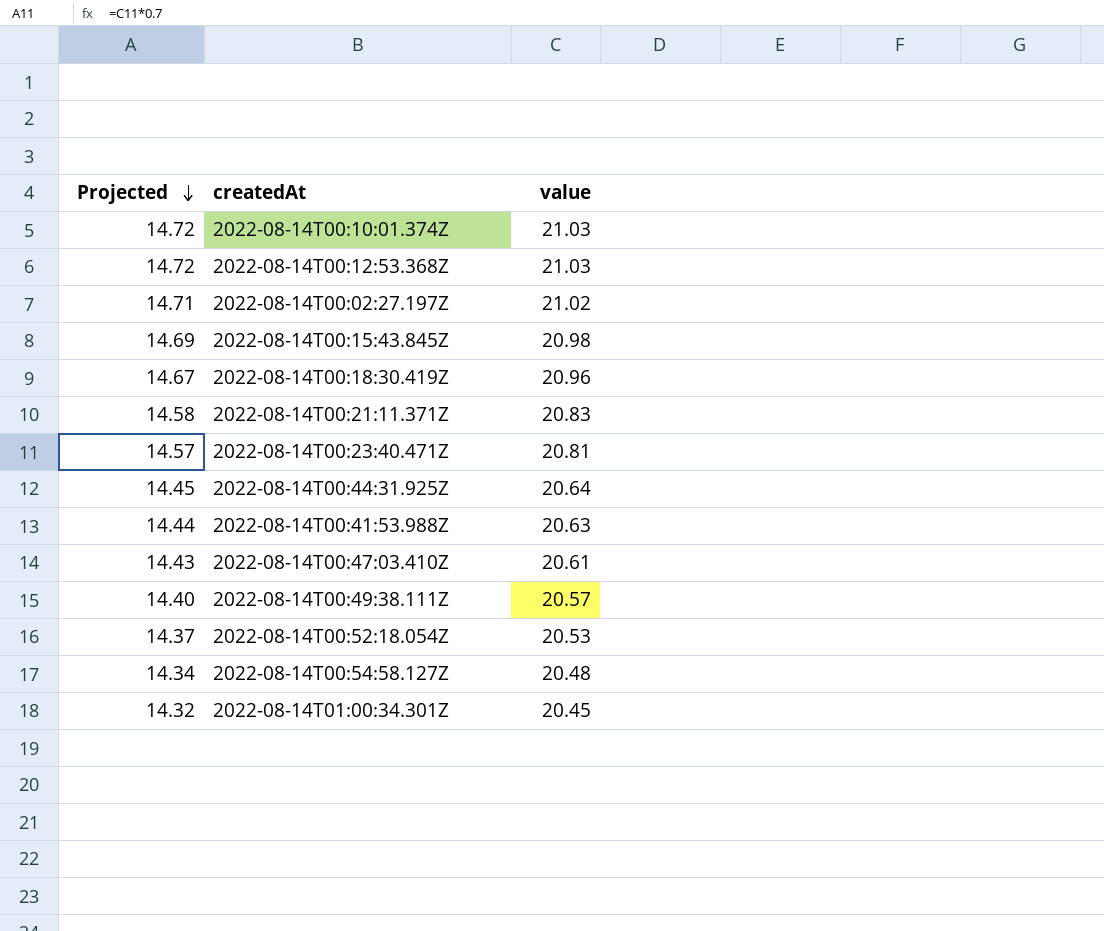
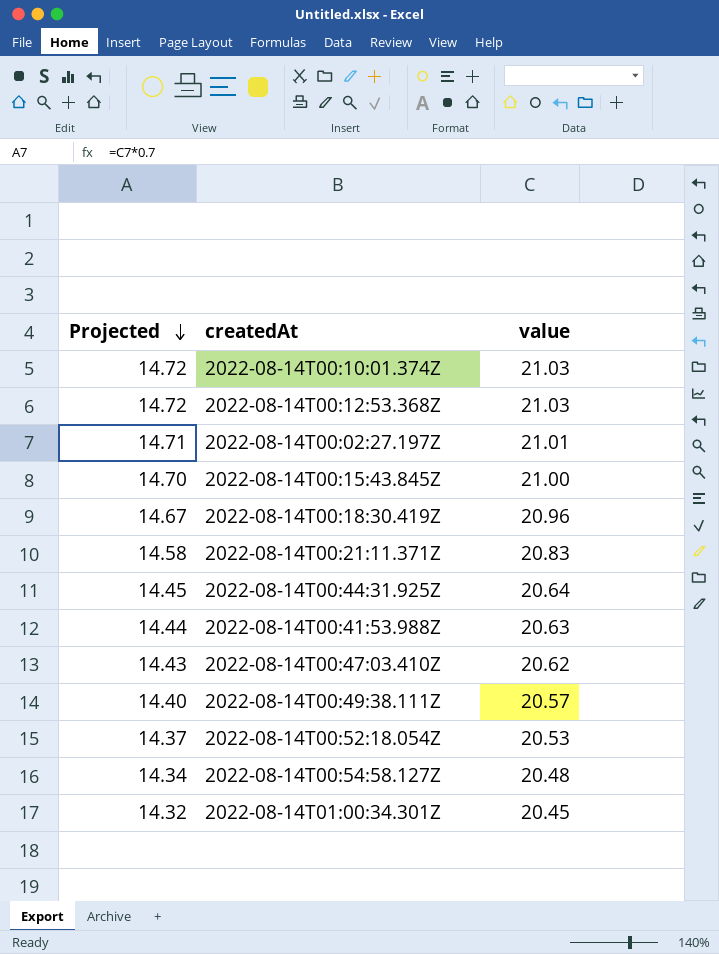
row 2022-08-14T00:23:40.471Z: 14.57 | 20.81 -> none
2022-08-14T00:02:27.197Z | value: 21.02 -> 21.01
2022-08-14T00:15:43.845Z | Projected: 14.69 -> 14.70
2022-08-14T00:15:43.845Z | value: 20.98 -> 21.00
2022-08-14T00:47:03.410Z | value: 20.61 -> 20.62

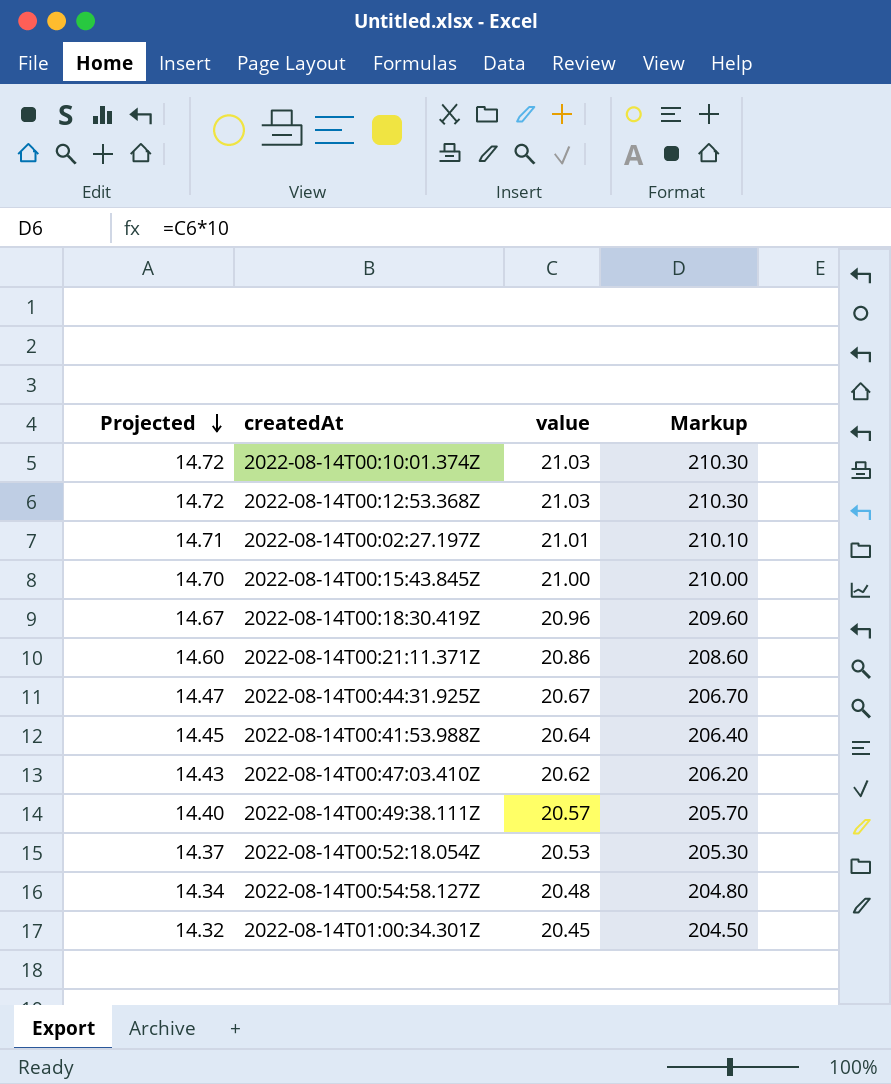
column Markup | formula: none -> [value] * 10
2022-08-14T00:21:11.371Z | Projected: 14.58 -> 14.60
2022-08-14T00:21:11.371Z | value: 20.83 -> 20.86
2022-08-14T00:44:31.925Z | Projected: 14.45 -> 14.47
2022-08-14T00:44:31.925Z | value: 20.64 -> 20.67
2022-08-14T00:41:53.988Z | Projected: 14.44 -> 14.45
2022-08-14T00:41:53.988Z | value: 20.63 -> 20.64

